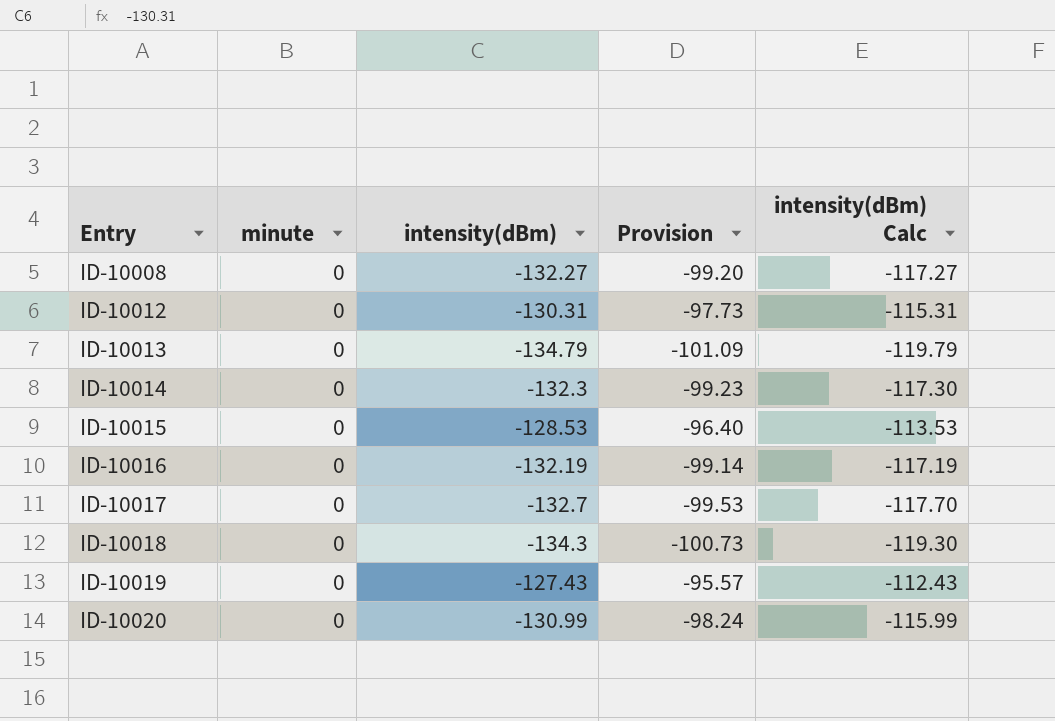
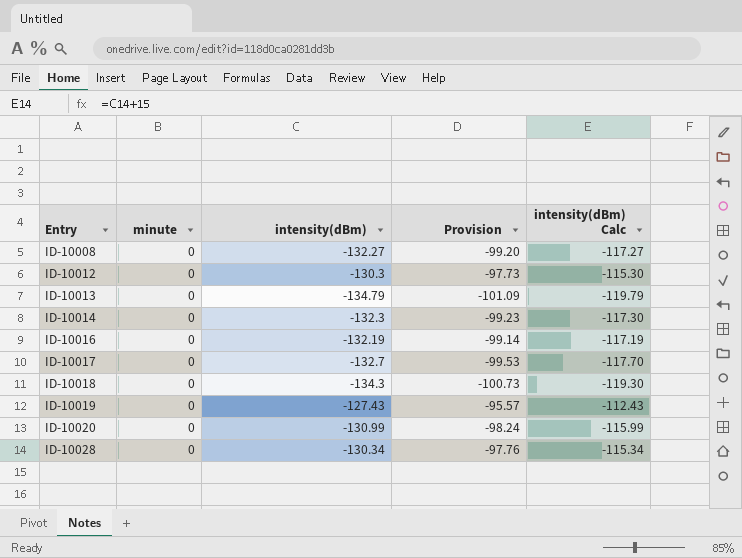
row ID-10015: 0 | -128.53 | -96.40 | -113.53 -> none
ID-10012 | intensity(dBm): -130.31 -> -130.3
ID-10012 | intensity(dBm) Calc: -115.31 -> -115.30
row ID-10028: none -> 0 | -130.34 | -97.76 | -115.34

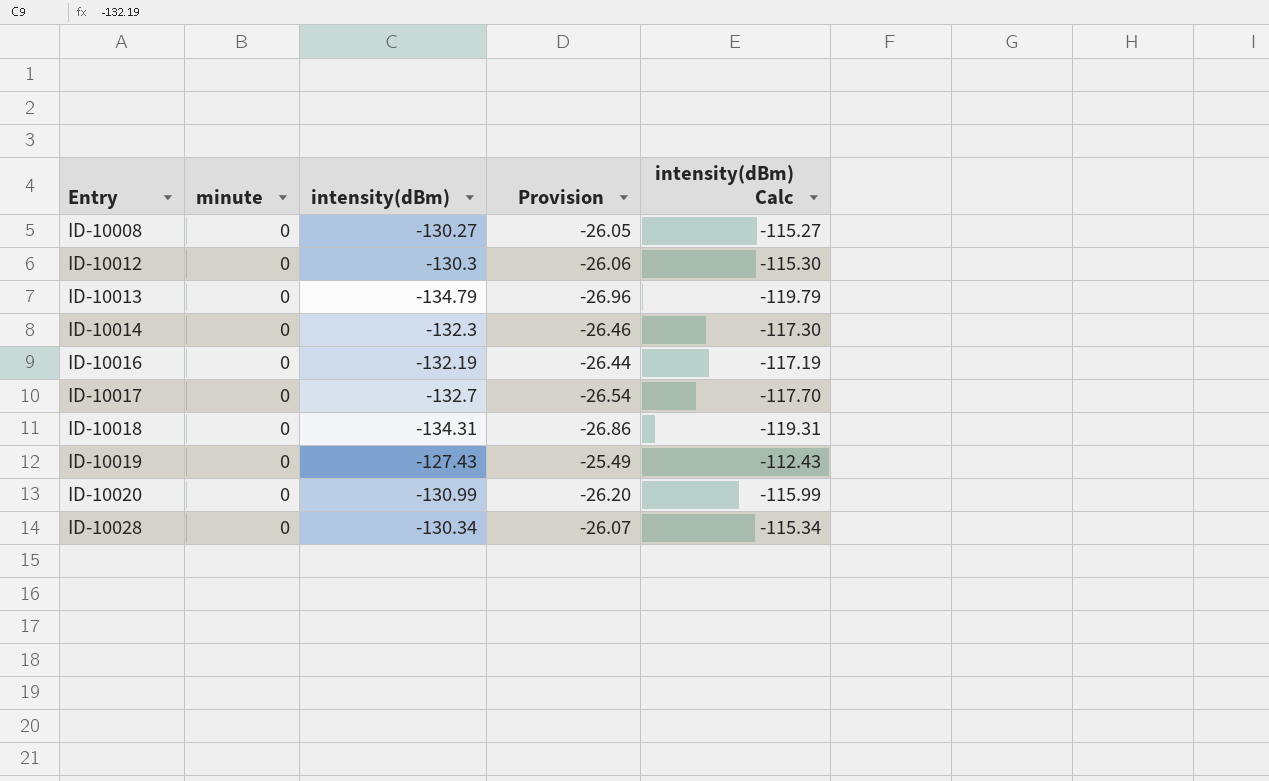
column Provision | formula: [intensity(dBm)] * 0.75 -> [intensity(dBm)] * 0.2
ID-10008 | intensity(dBm): -132.27 -> -130.27
ID-10008 | intensity(dBm) Calc: -117.27 -> -115.27
ID-10018 | intensity(dBm): -134.3 -> -134.31
ID-10018 | intensity(dBm) Calc: -119.30 -> -119.31

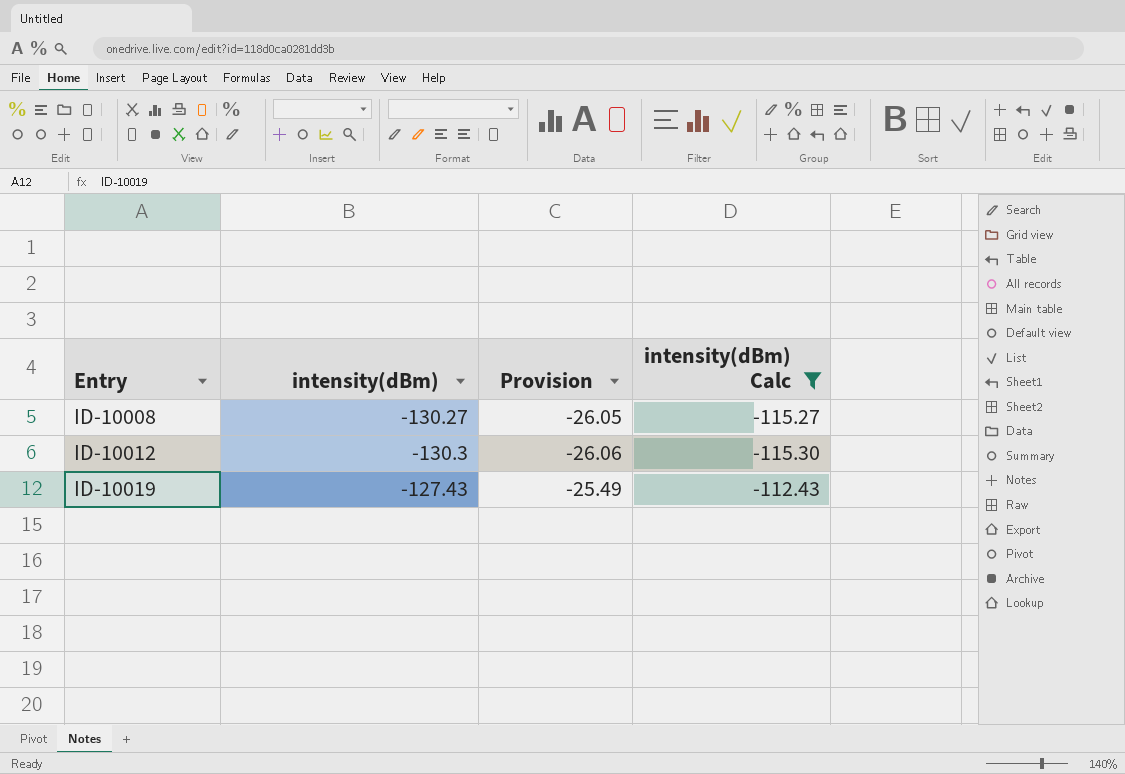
filter: none -> intensity(dBm) Calc >= -115.30
column minute | position: 2 -> none

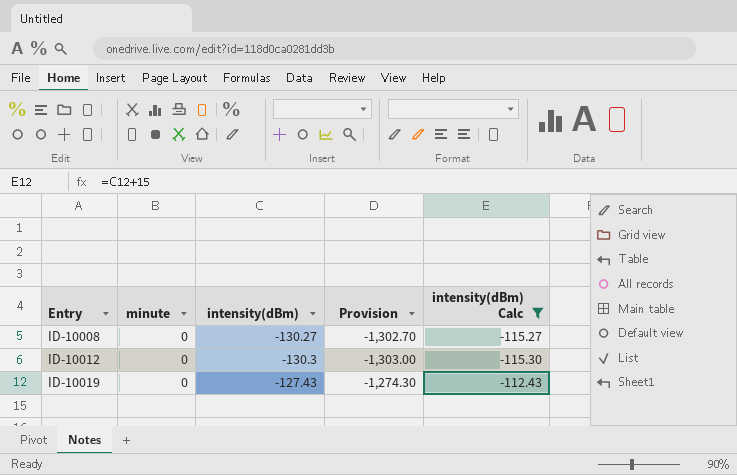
column minute | position: none -> 2
column Provision | formula: [intensity(dBm)] * 0.2 -> [intensity(dBm)] * 10

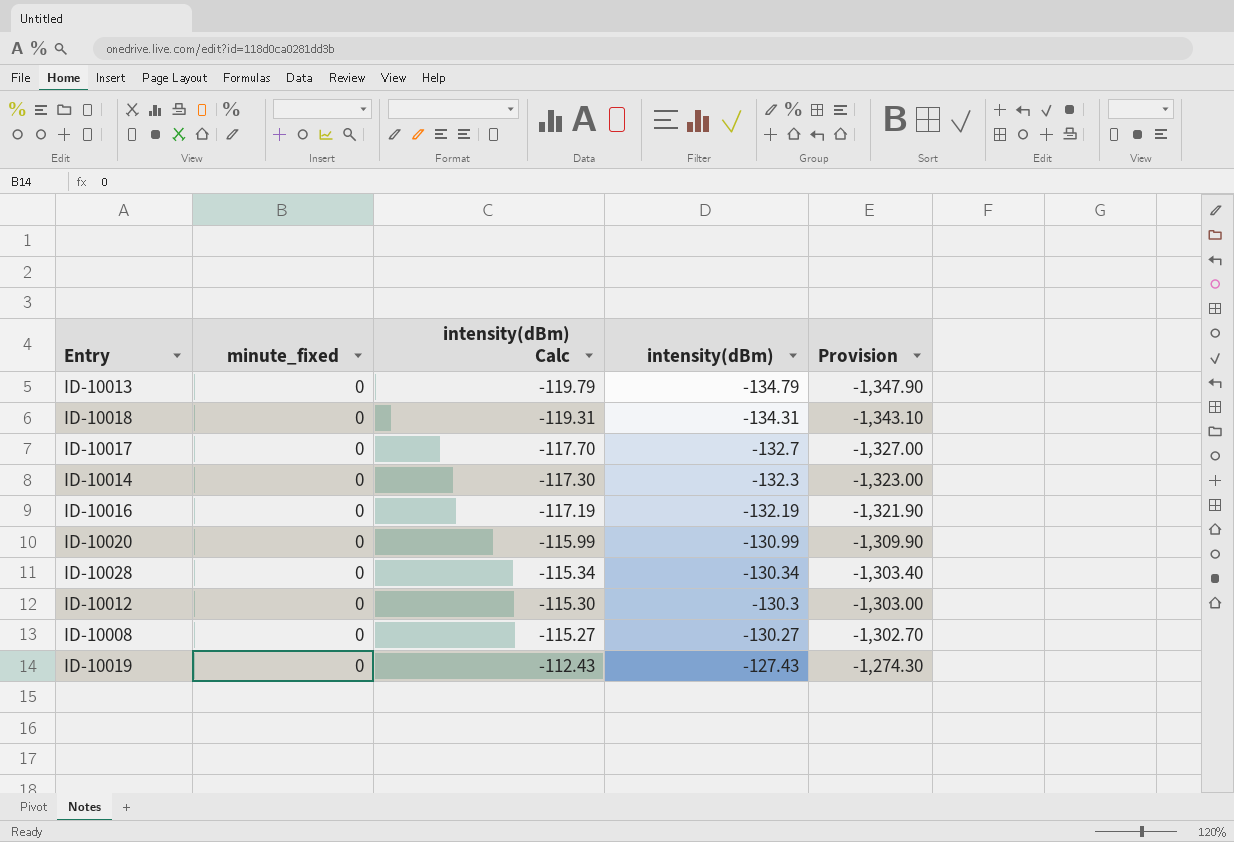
filter: intensity(dBm) Calc >= -115.30 -> none
row order: Entry ascending -> intensity(dBm) Calc ascending
column name: minute -> minute_fixed
column intensity(dBm) Calc | position: 5 -> 3

